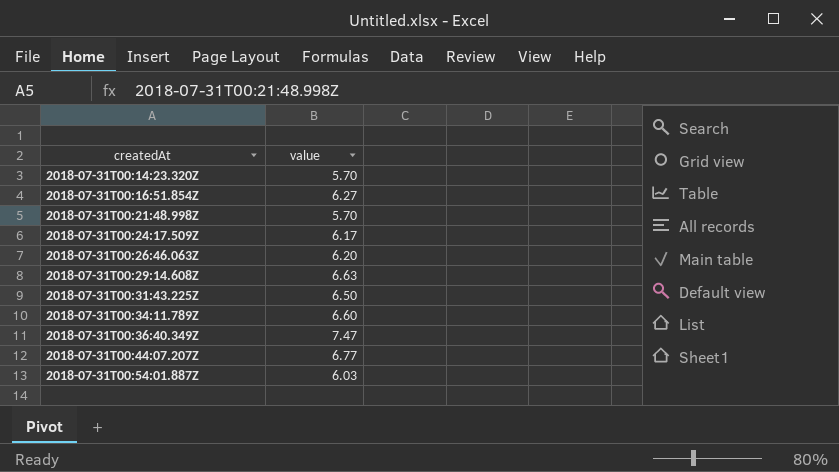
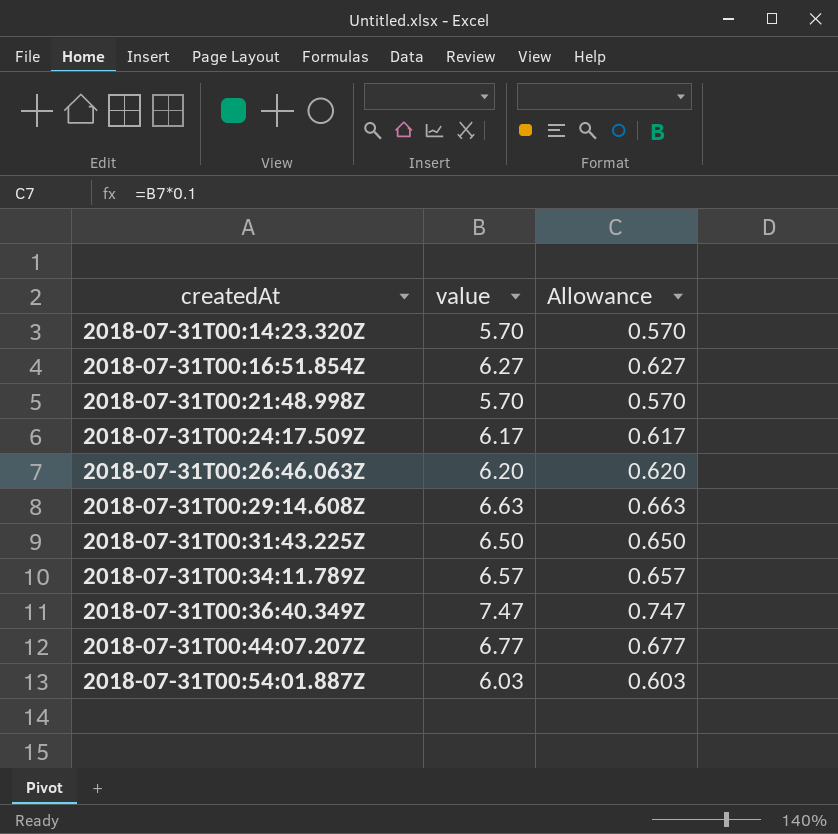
column Allowance | formula: none -> [value] * 0.1
2018-07-31T00:34:11.789Z | value: 6.60 -> 6.57

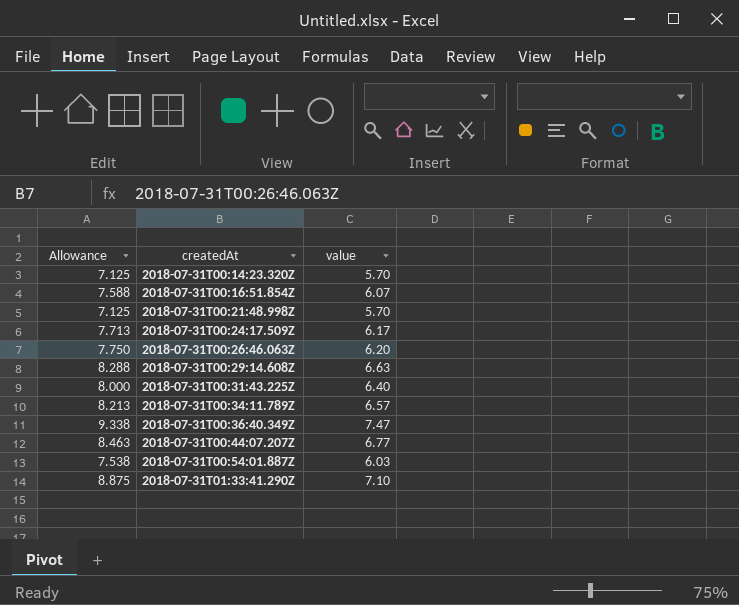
column Allowance | formula: [value] * 0.1 -> [value] * 1.25
column Allowance | position: 3 -> 1
2018-07-31T00:16:51.854Z | value: 6.27 -> 6.07
2018-07-31T00:31:43.225Z | value: 6.50 -> 6.40
row 2018-07-31T01:33:41.290Z: none -> 8.875 | 7.10

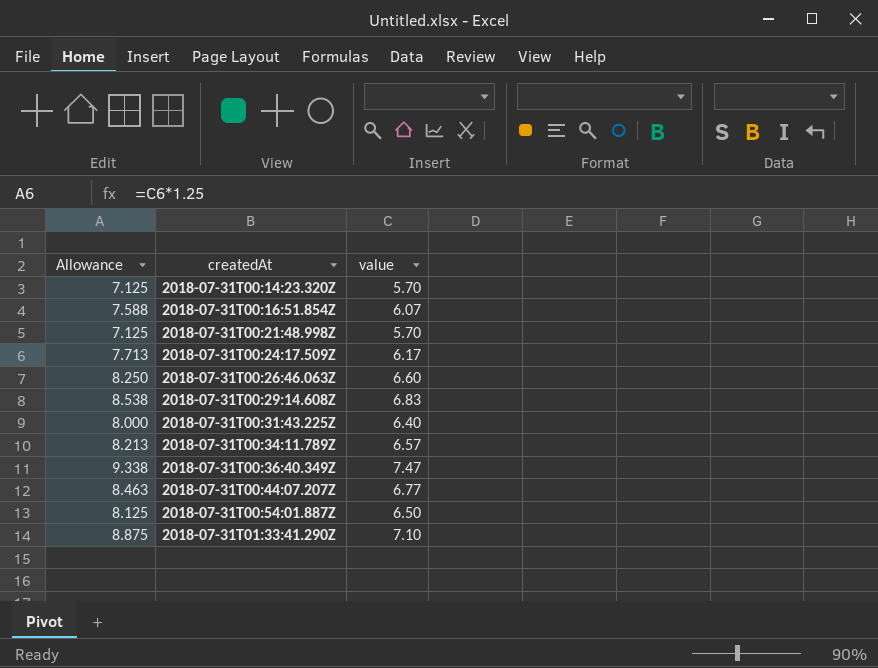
2018-07-31T00:26:46.063Z | Allowance: 7.750 -> 8.250
2018-07-31T00:26:46.063Z | value: 6.20 -> 6.60
2018-07-31T00:29:14.608Z | Allowance: 8.288 -> 8.538
2018-07-31T00:29:14.608Z | value: 6.63 -> 6.83
2018-07-31T00:54:01.887Z | Allowance: 7.538 -> 8.125
2018-07-31T00:54:01.887Z | value: 6.03 -> 6.50

